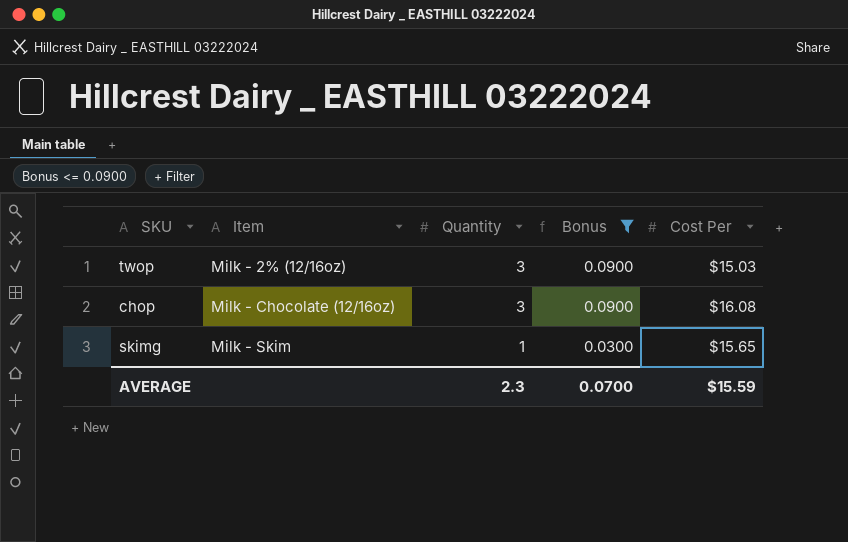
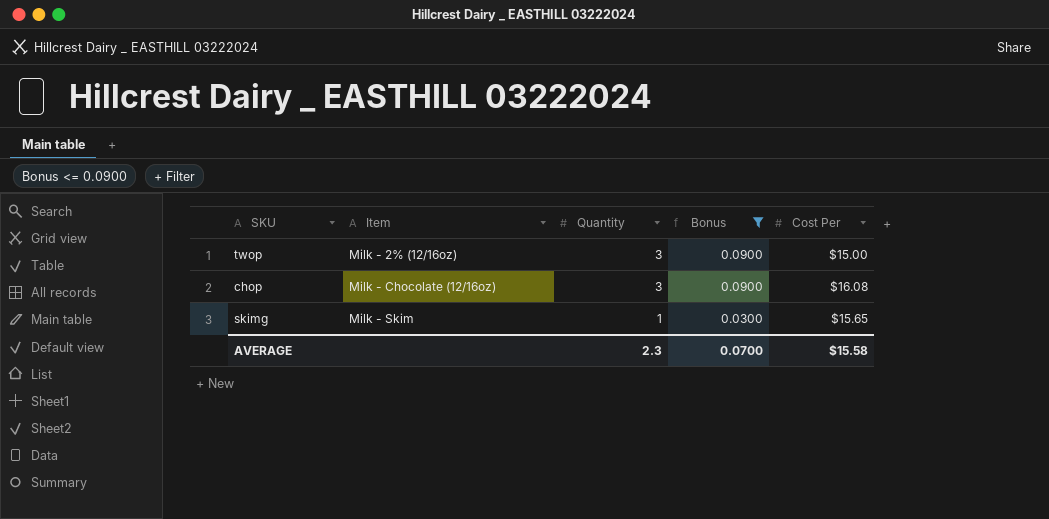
twop | Cost Per: $15.03 -> $15.00
AVERAGE | Cost Per: $15.59 -> $15.58

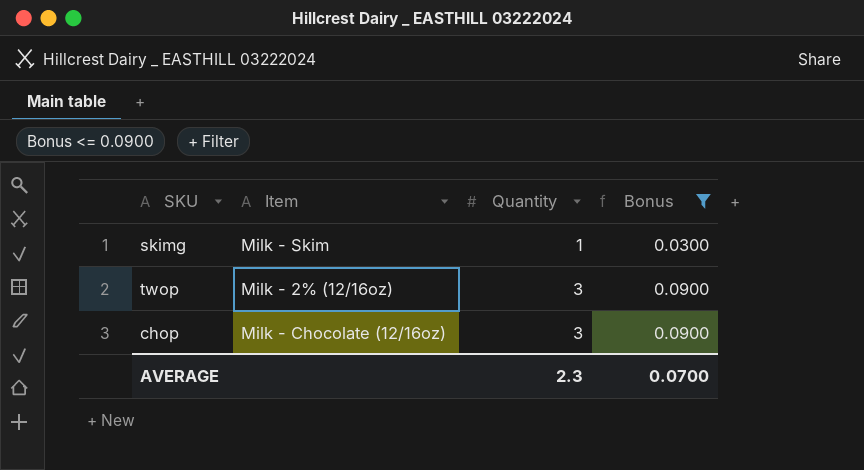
row order: Item ascending -> Quantity ascending
column Cost Per | position: 5 -> none

